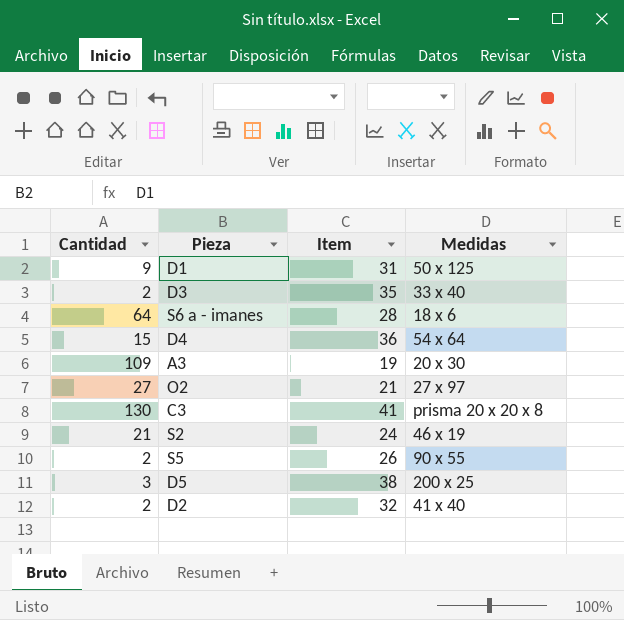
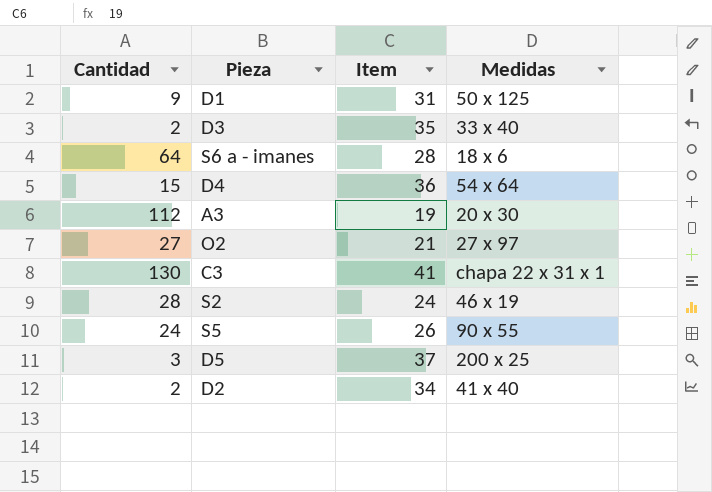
A3 | Cantidad: 109 -> 112
C3 | Medidas: prisma 20 x 20 x 8 -> chapa 22 x 31 x 1
S2 | Cantidad: 21 -> 28
S5 | Cantidad: 2 -> 24
D5 | Item: 38 -> 37
D2 | Item: 32 -> 34

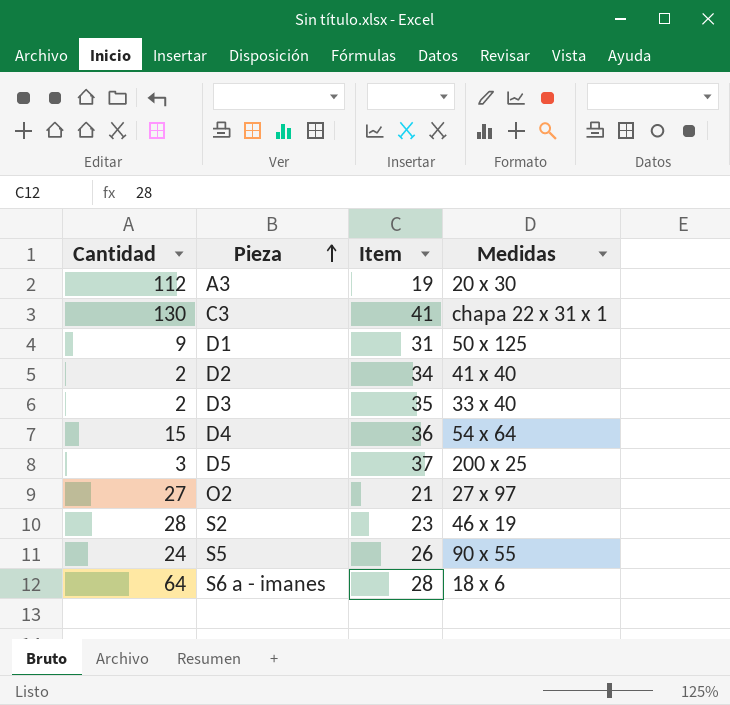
row order: none -> Pieza ascending
S2 | Item: 24 -> 23

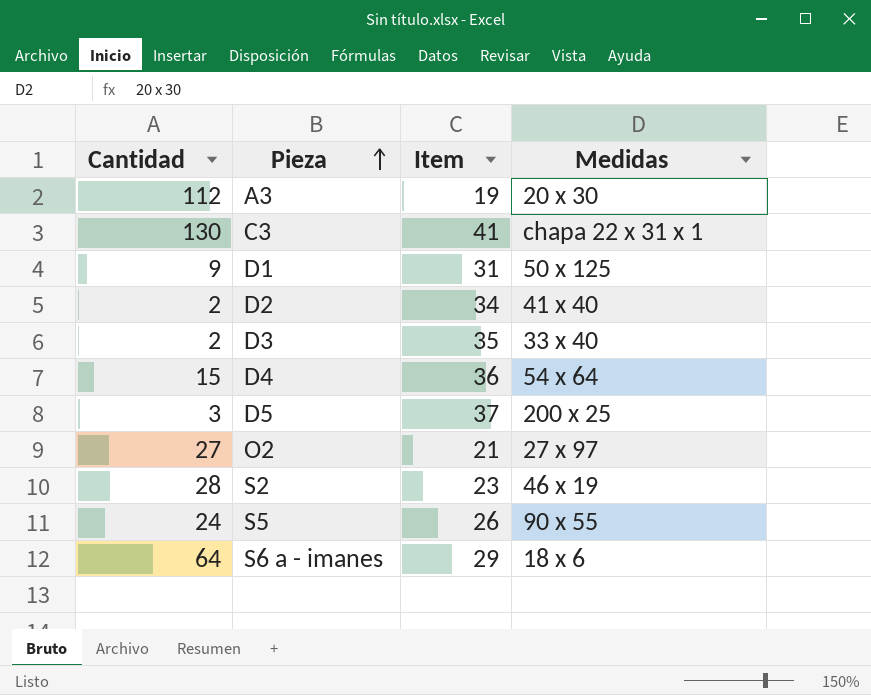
S6 a - imanes | Item: 28 -> 29

